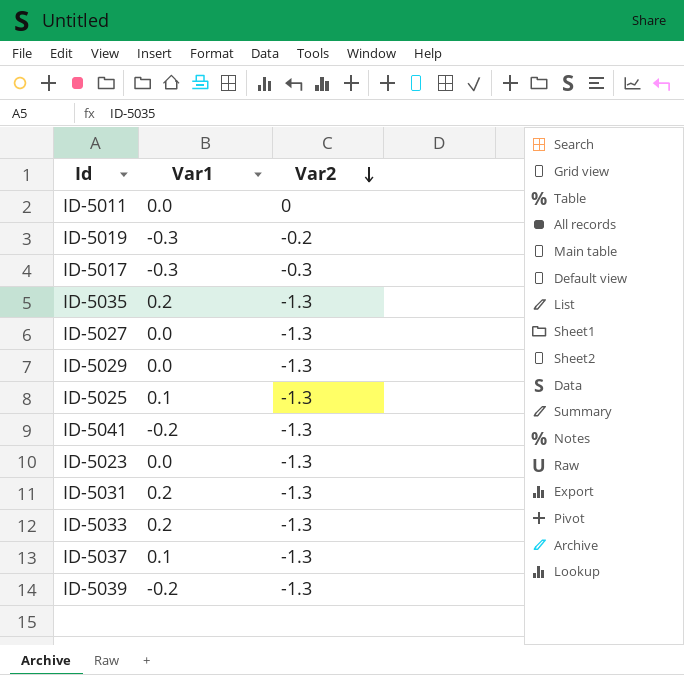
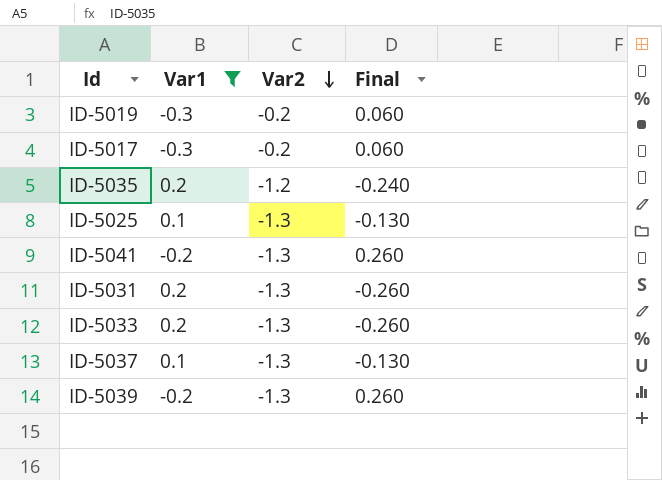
filter: none -> Var1 != 0.0
column Final | formula: none -> [Var1] * [Var2]
ID-5017 | Var2: -0.3 -> -0.2
ID-5035 | Var2: -1.3 -> -1.2

